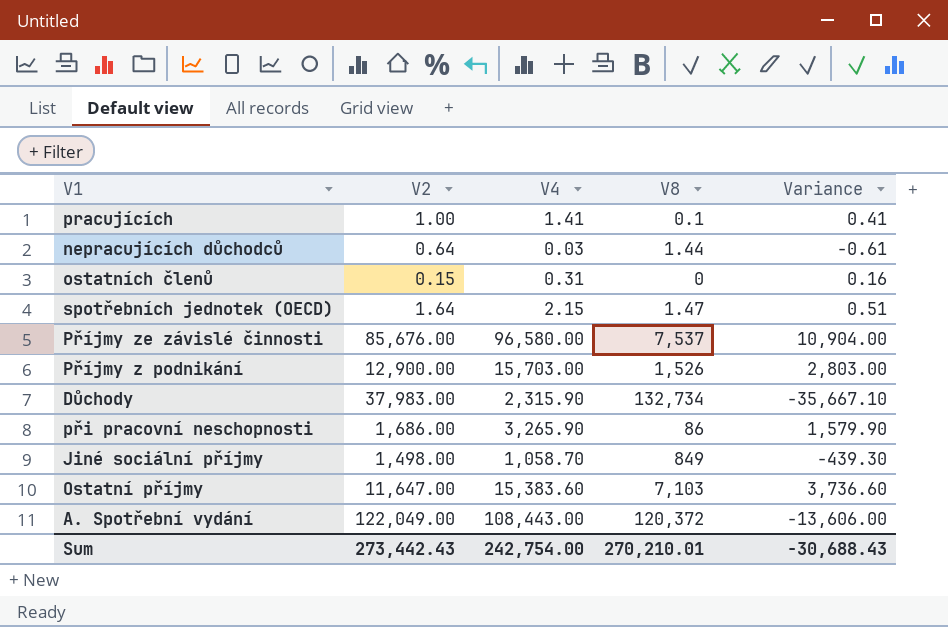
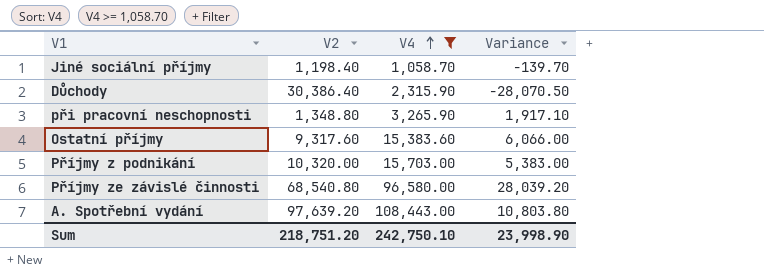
filter: none -> V4 >= 1,058.70
row order: none -> V4 ascending
column V8 | position: 4 -> none
Jiné sociální příjmy | V2: 1,498.00 -> 1,198.40
Jiné sociální příjmy | Variance: -439.30 -> -139.70
Důchody | V2: 37,983.00 -> 30,386.40
Důchody | Variance: -35,667.10 -> -28,070.50
při pracovní neschopnosti | V2: 1,686.00 -> 1,348.80
při pracovní neschopnosti | Variance: 1,579.90 -> 1,917.10
Ostatní příjmy | V2: 11,647.00 -> 9,317.60
Ostatní příjmy | Variance: 3,736.60 -> 6,066.00
Příjmy z podnikání | V2: 12,900.00 -> 10,320.00
Příjmy z podnikání | Variance: 2,803.00 -> 5,383.00
Příjmy ze závislé činnosti | V2: 85,676.00 -> 68,540.80
Příjmy ze závislé činnosti | Variance: 10,904.00 -> 28,039.20
A. Spotřební vydání | V2: 122,049.00 -> 97,639.20
A. Spotřební vydání | Variance: -13,606.00 -> 10,803.80
Sum | V2: 273,442.43 -> 218,751.20
Sum | V4: 242,754.00 -> 242,750.10
Sum | Variance: -30,688.43 -> 23,998.90

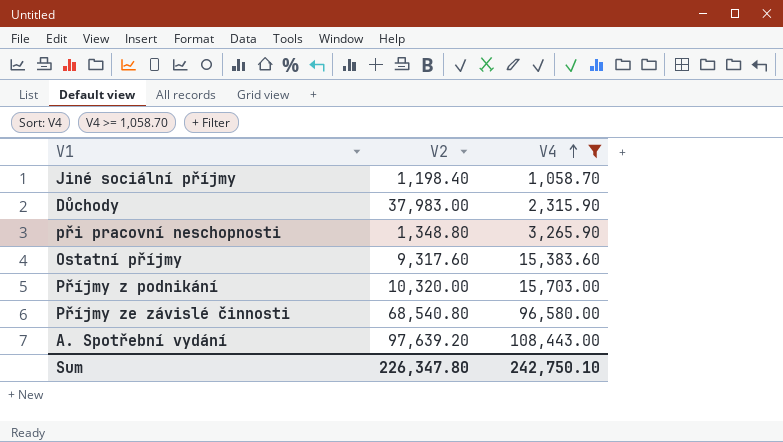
column Variance | formula: [V4] - [V2] -> none
Důchody | V2: 30,386.40 -> 37,983.00
Sum | V2: 218,751.20 -> 226,347.80

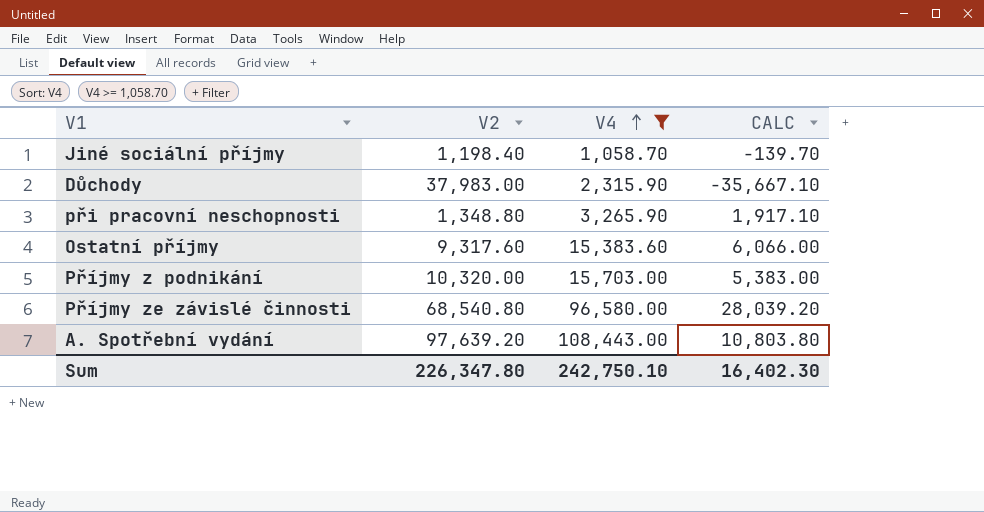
column CALC | formula: none -> [V4] - [V2]

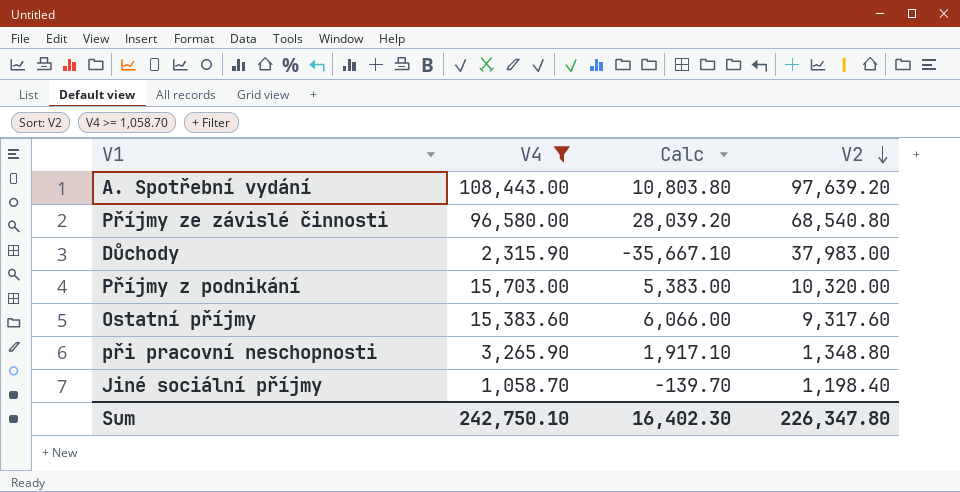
row order: V4 ascending -> V2 descending
column name: CALC -> Calc
column V2 | position: 2 -> 4

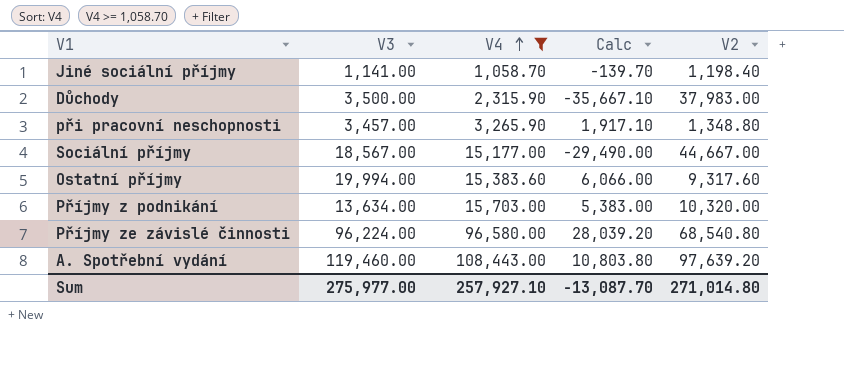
row order: V2 descending -> V4 ascending
column V3 | position: none -> 2
row Sociální příjmy: none -> 18,567.00 | 15,177.00 | -29,490.00 | 44,667.00
Sum | V4: 242,750.10 -> 257,927.10
Sum | Calc: 16,402.30 -> -13,087.70
Sum | V2: 226,347.80 -> 271,014.80

